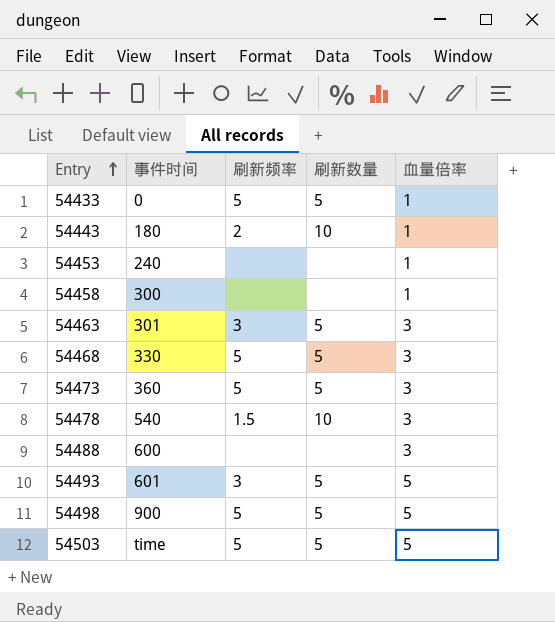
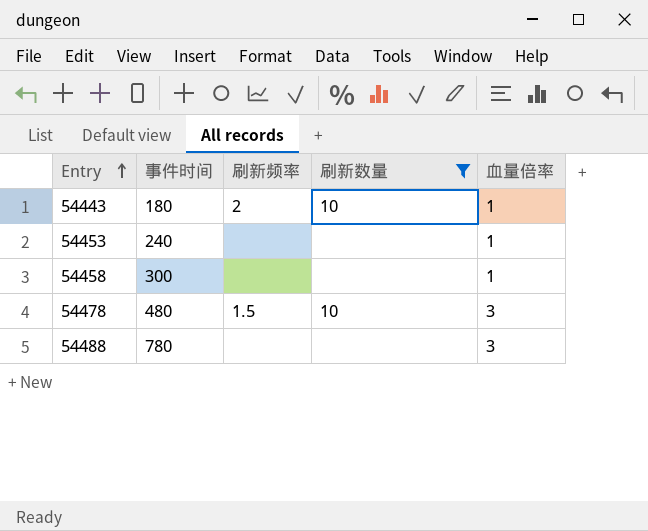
filter: none -> 刷新数量 != 5
54478 | 事件时间: 540 -> 480
54488 | 事件时间: 600 -> 780

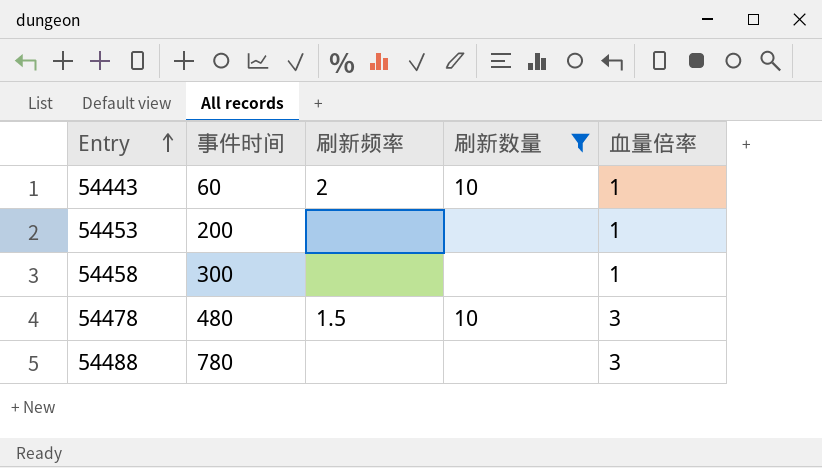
54443 | 事件时间: 180 -> 60
54453 | 事件时间: 240 -> 200

